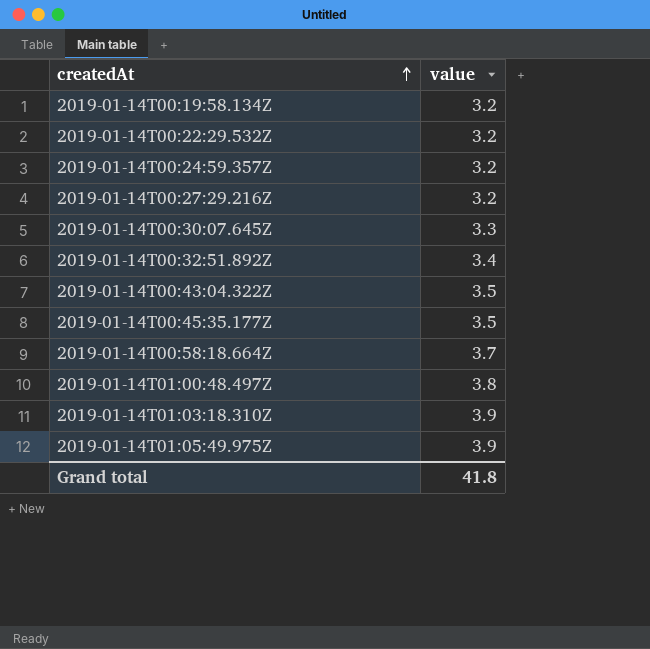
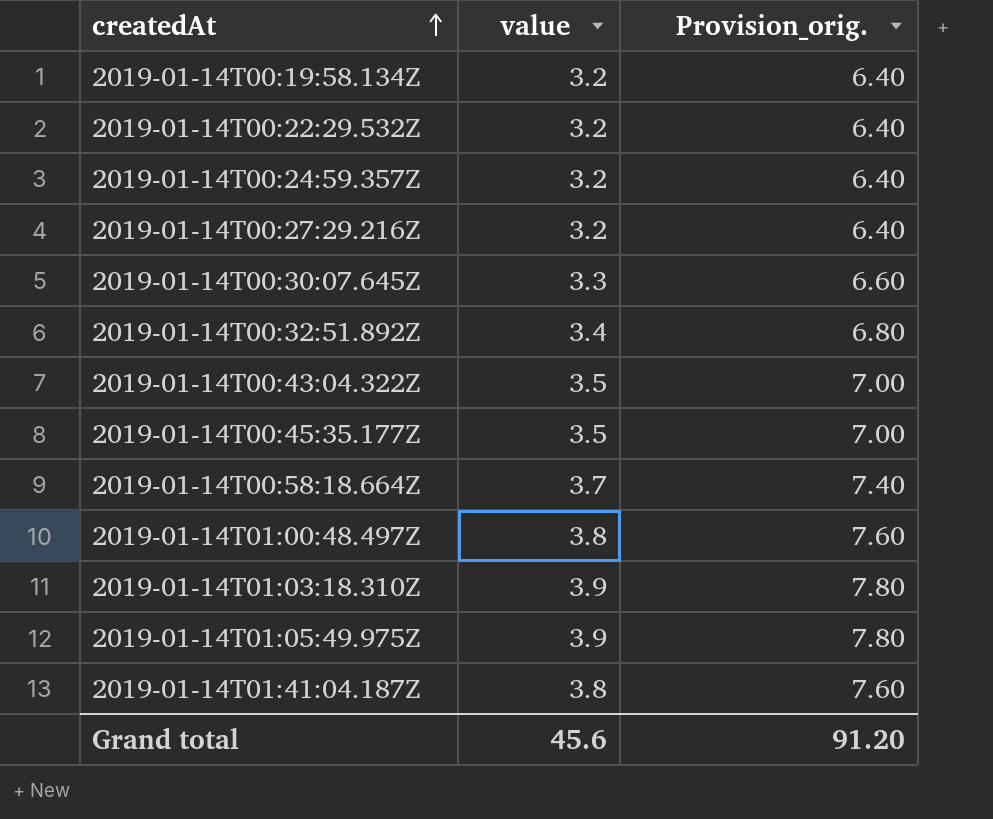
column Provision_orig. | formula: none -> [value] * 2
row 2019-01-14T01:41:04.187Z: none -> 3.8 | 7.60
Grand total | value: 41.8 -> 45.6

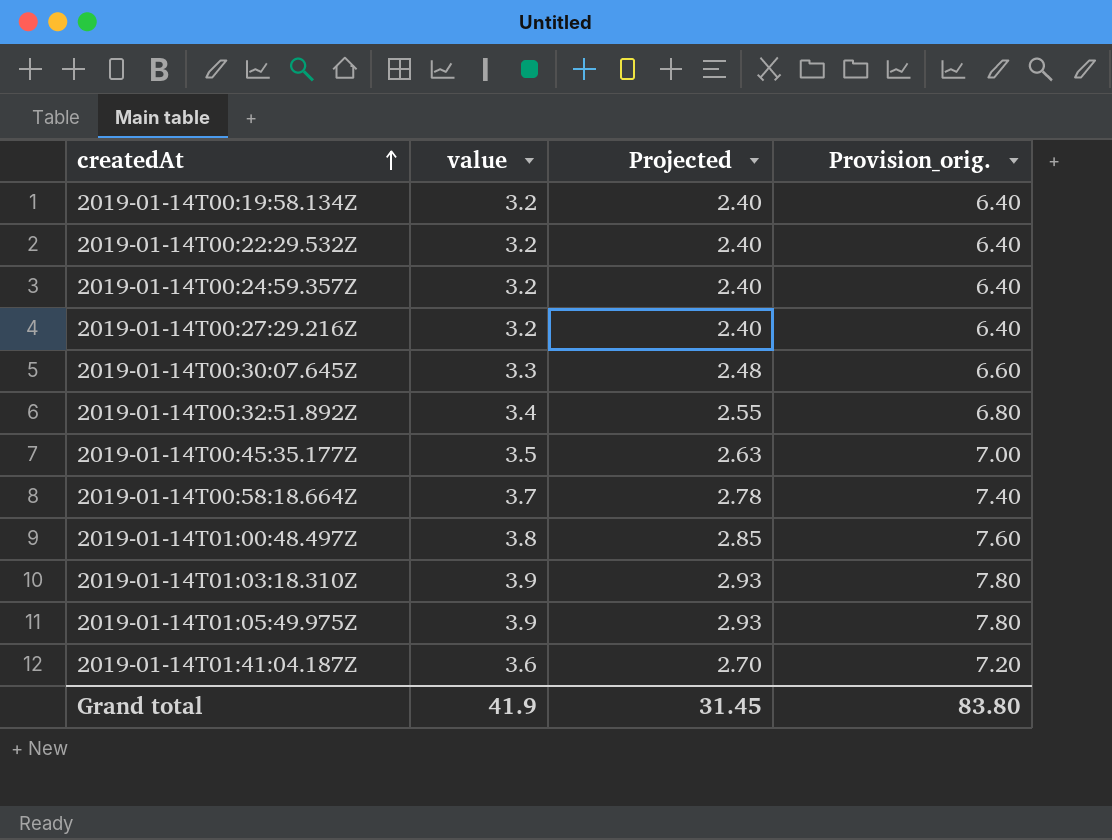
column Projected | formula: none -> [value] * 0.75
row 2019-01-14T00:43:04.322Z: 3.5 | 7.00 -> none
2019-01-14T01:41:04.187Z | value: 3.8 -> 3.6
2019-01-14T01:41:04.187Z | Provision_orig.: 7.60 -> 7.20
Grand total | value: 45.6 -> 41.9
Grand total | Provision_orig.: 91.20 -> 83.80

